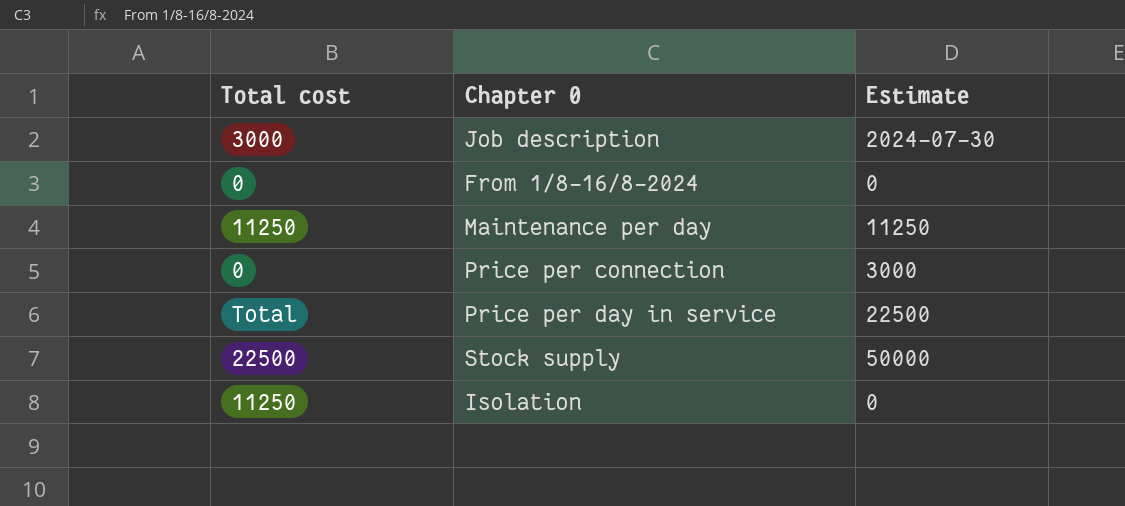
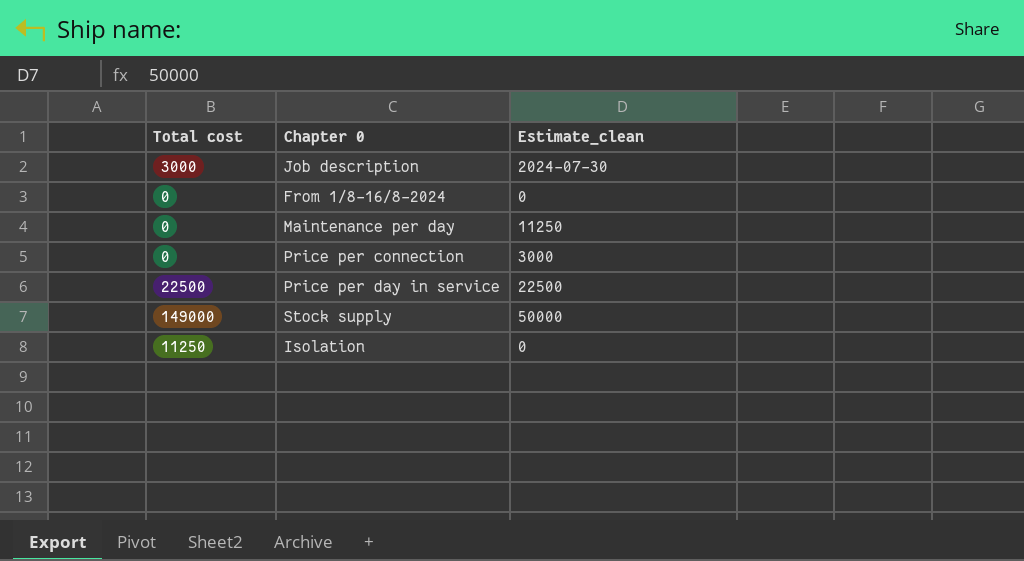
column name: Estimate -> Estimate_clean
Maintenance per day | Total cost: 11250 -> 0
Price per day in service | Total cost: Total -> 22500
Stock supply | Total cost: 22500 -> 149000

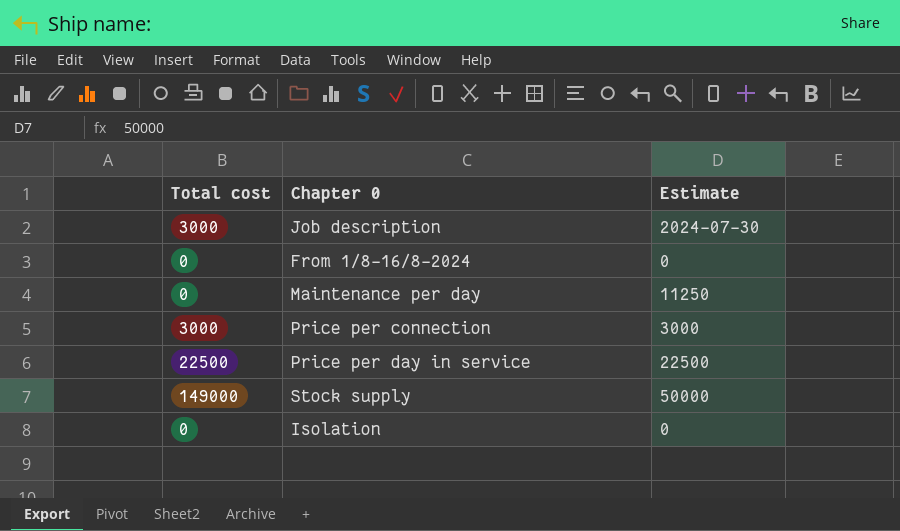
column name: Estimate_clean -> Estimate
Price per connection | Total cost: 0 -> 3000
Isolation | Total cost: 11250 -> 0

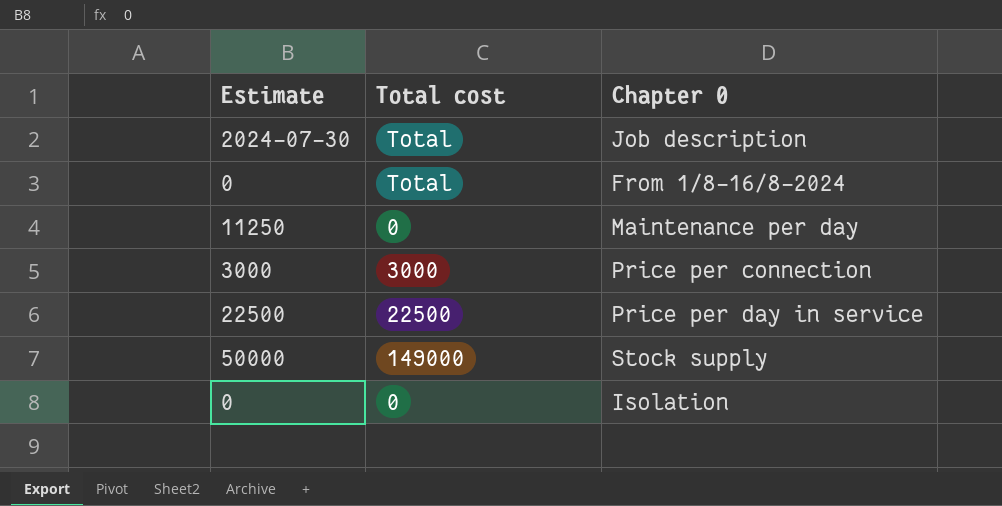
column Estimate | position: 3 -> 1
Job description | Total cost: 3000 -> Total
From 1/8-16/8-2024 | Total cost: 0 -> Total

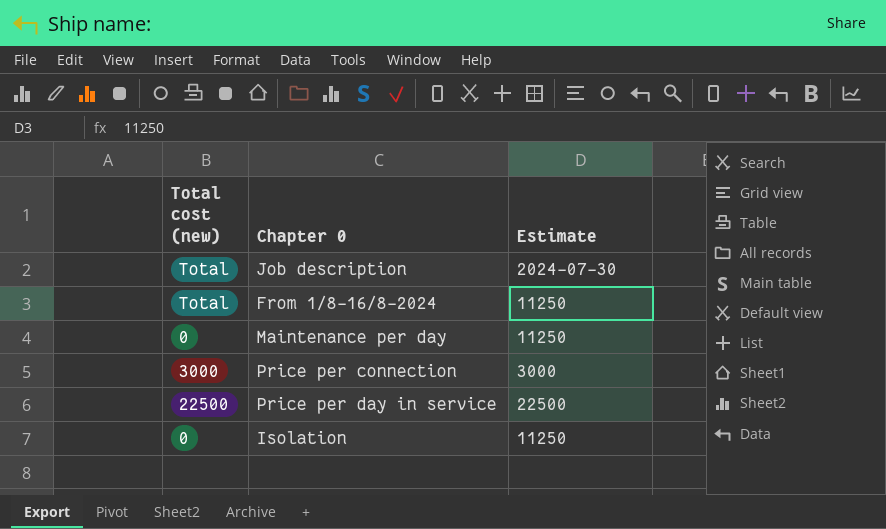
column name: Total cost -> Total cost (new)
column Estimate | position: 1 -> 3
row Stock supply: 50000 | 149000 -> none
From 1/8-16/8-2024 | Estimate: 0 -> 11250
Isolation | Estimate: 0 -> 11250

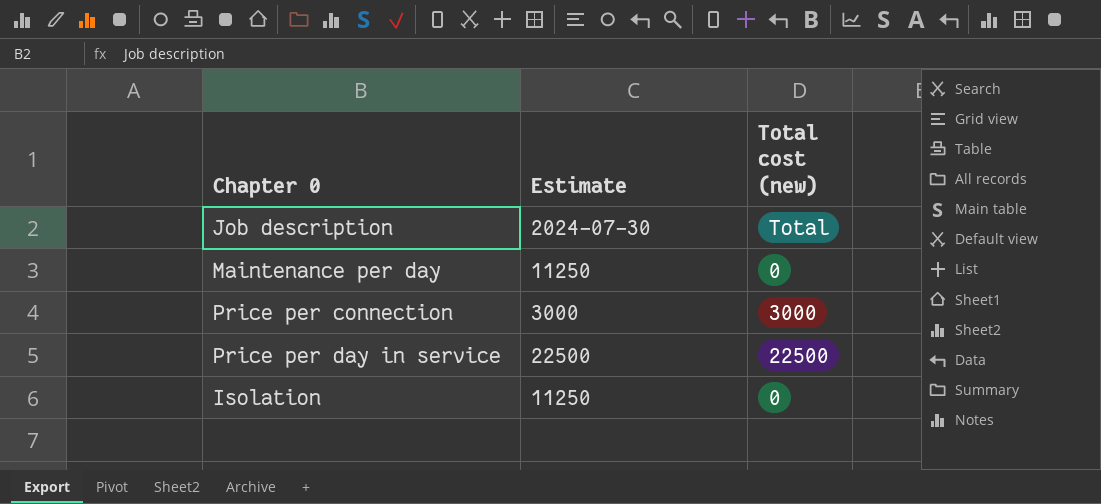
column Total cost (new) | position: 1 -> 3
row From 1/8-16/8-2024: Total | 11250 -> none

